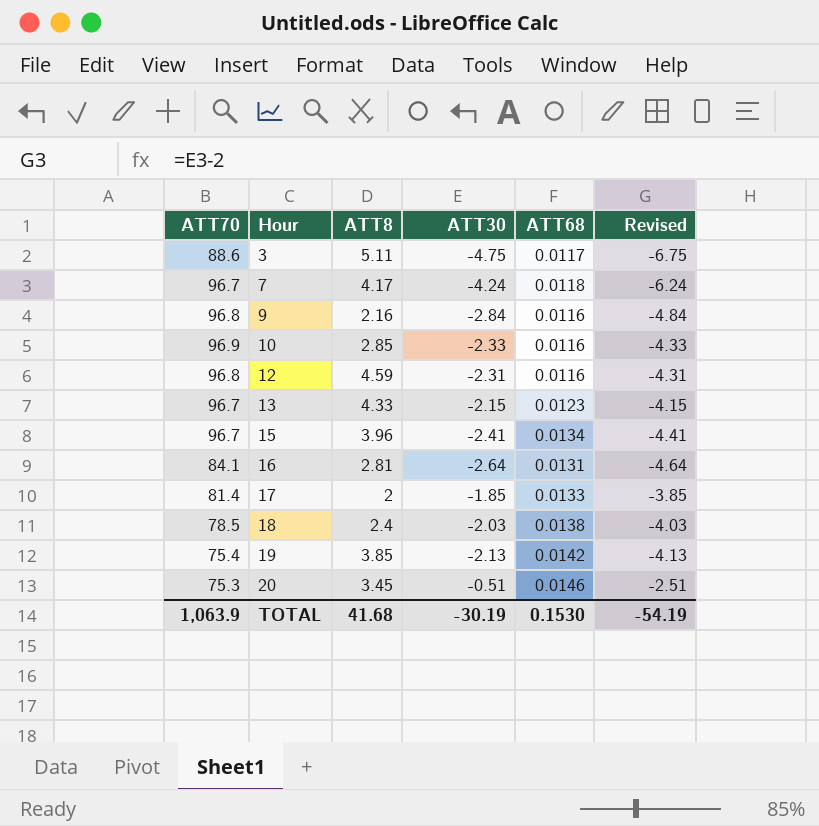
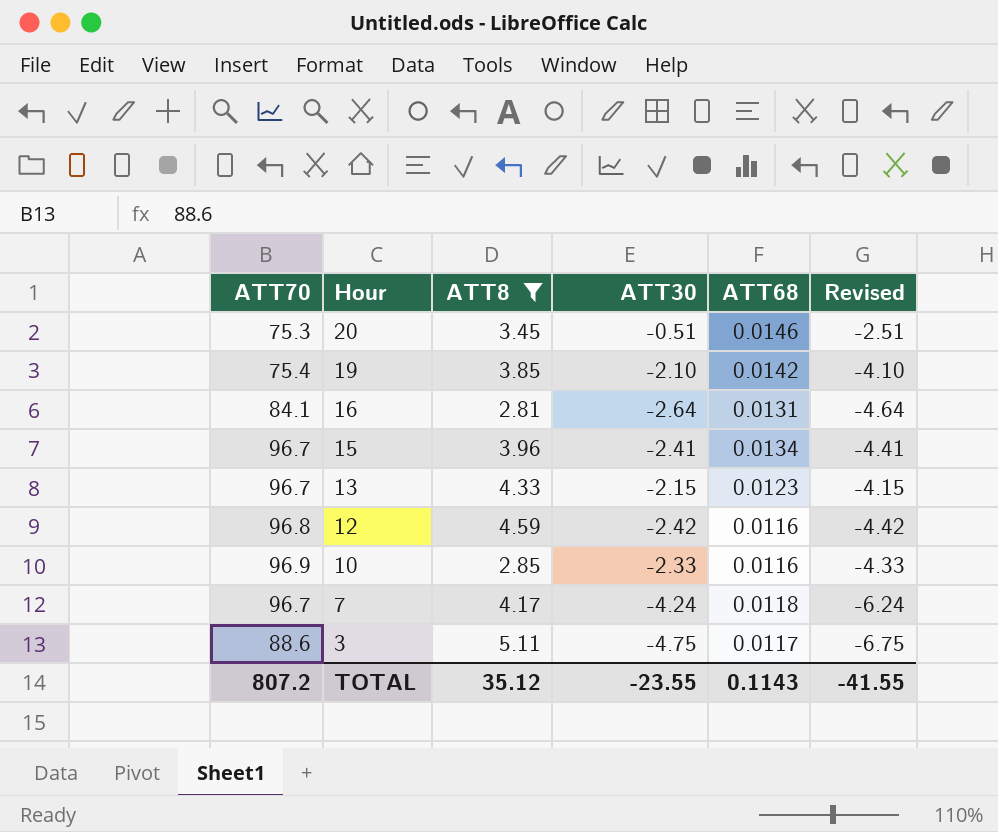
filter: none -> ATT8 >= 2.81
row order: Hour ascending -> Hour descending
19 | ATT30: -2.13 -> -2.10
19 | Revised: -4.13 -> -4.10
12 | ATT30: -2.31 -> -2.42
12 | Revised: -4.31 -> -4.42
TOTAL | ATT70: 1,063.9 -> 807.2
TOTAL | ATT8: 41.68 -> 35.12
TOTAL | ATT30: -30.19 -> -23.55
TOTAL | ATT68: 0.1530 -> 0.1143
TOTAL | Revised: -54.19 -> -41.55

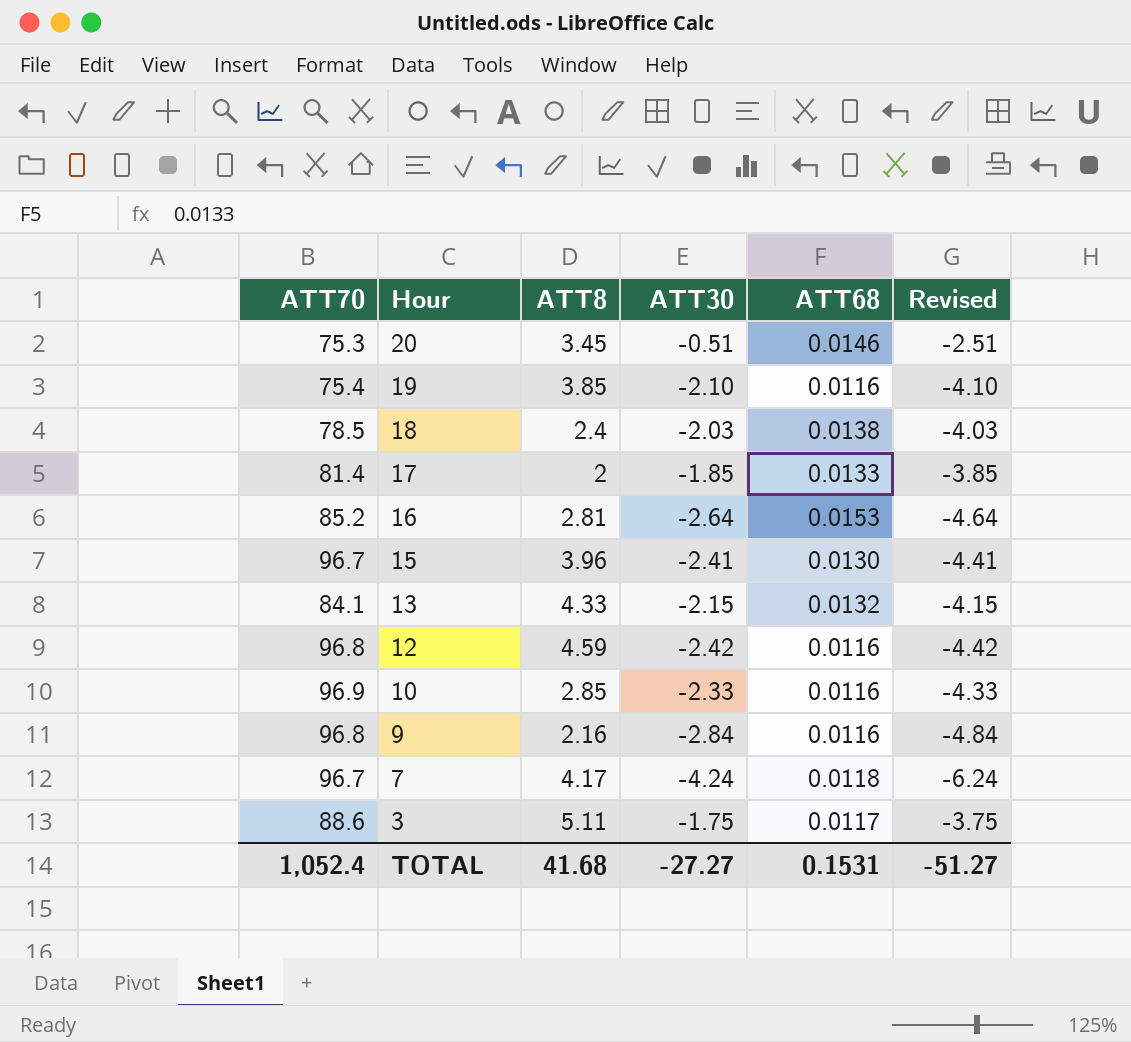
filter: ATT8 >= 2.81 -> none
19 | ATT68: 0.0142 -> 0.0116
16 | ATT70: 84.1 -> 85.2
16 | ATT68: 0.0131 -> 0.0153
15 | ATT68: 0.0134 -> 0.0130
13 | ATT70: 96.7 -> 84.1
13 | ATT68: 0.0123 -> 0.0132
3 | ATT30: -4.75 -> -1.75
3 | Revised: -6.75 -> -3.75
TOTAL | ATT70: 807.2 -> 1,052.4
TOTAL | ATT8: 35.12 -> 41.68
TOTAL | ATT30: -23.55 -> -27.27
TOTAL | ATT68: 0.1143 -> 0.1531
TOTAL | Revised: -41.55 -> -51.27

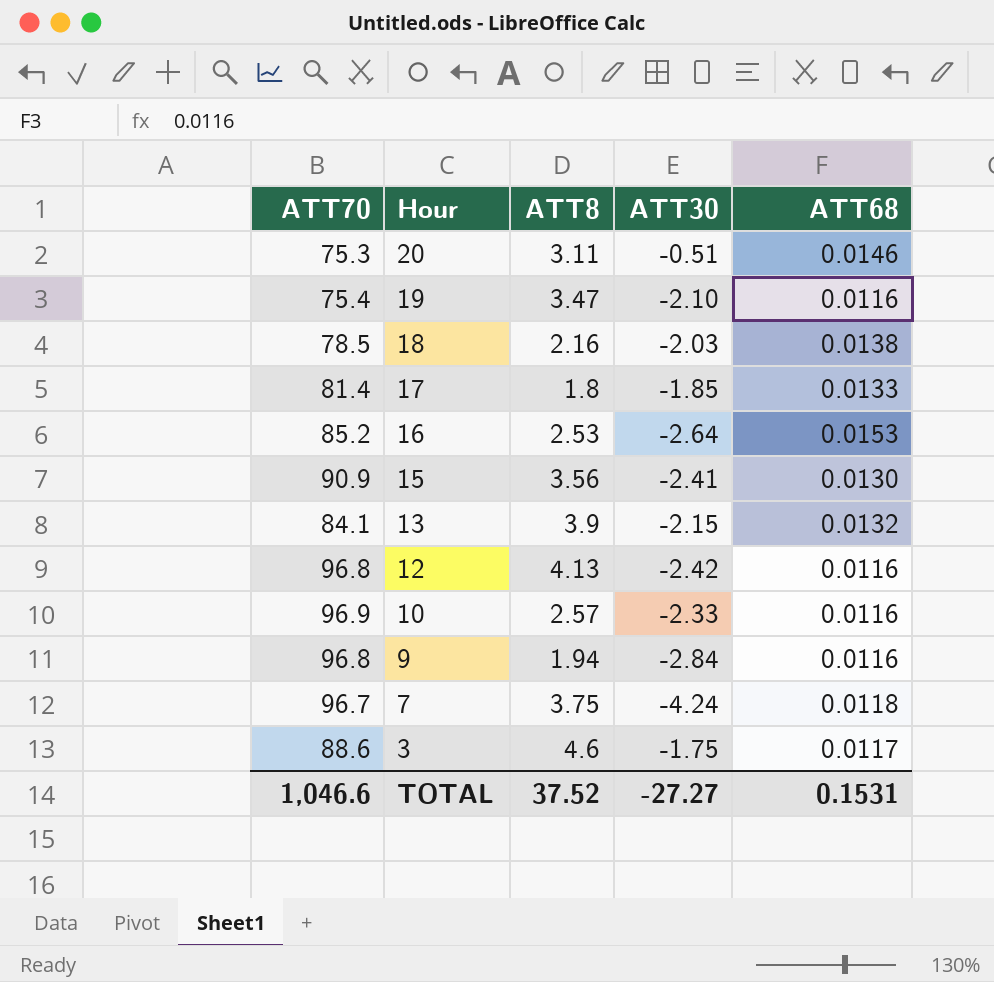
column Revised | formula: [ATT30] - 2 -> none
20 | ATT8: 3.45 -> 3.11
19 | ATT8: 3.85 -> 3.47
18 | ATT8: 2.4 -> 2.16
17 | ATT8: 2 -> 1.8
16 | ATT8: 2.81 -> 2.53
15 | ATT70: 96.7 -> 90.9
15 | ATT8: 3.96 -> 3.56
13 | ATT8: 4.33 -> 3.9
12 | ATT8: 4.59 -> 4.13
10 | ATT8: 2.85 -> 2.57
9 | ATT8: 2.16 -> 1.94
7 | ATT8: 4.17 -> 3.75
3 | ATT8: 5.11 -> 4.6
TOTAL | ATT70: 1,052.4 -> 1,046.6
TOTAL | ATT8: 41.68 -> 37.52

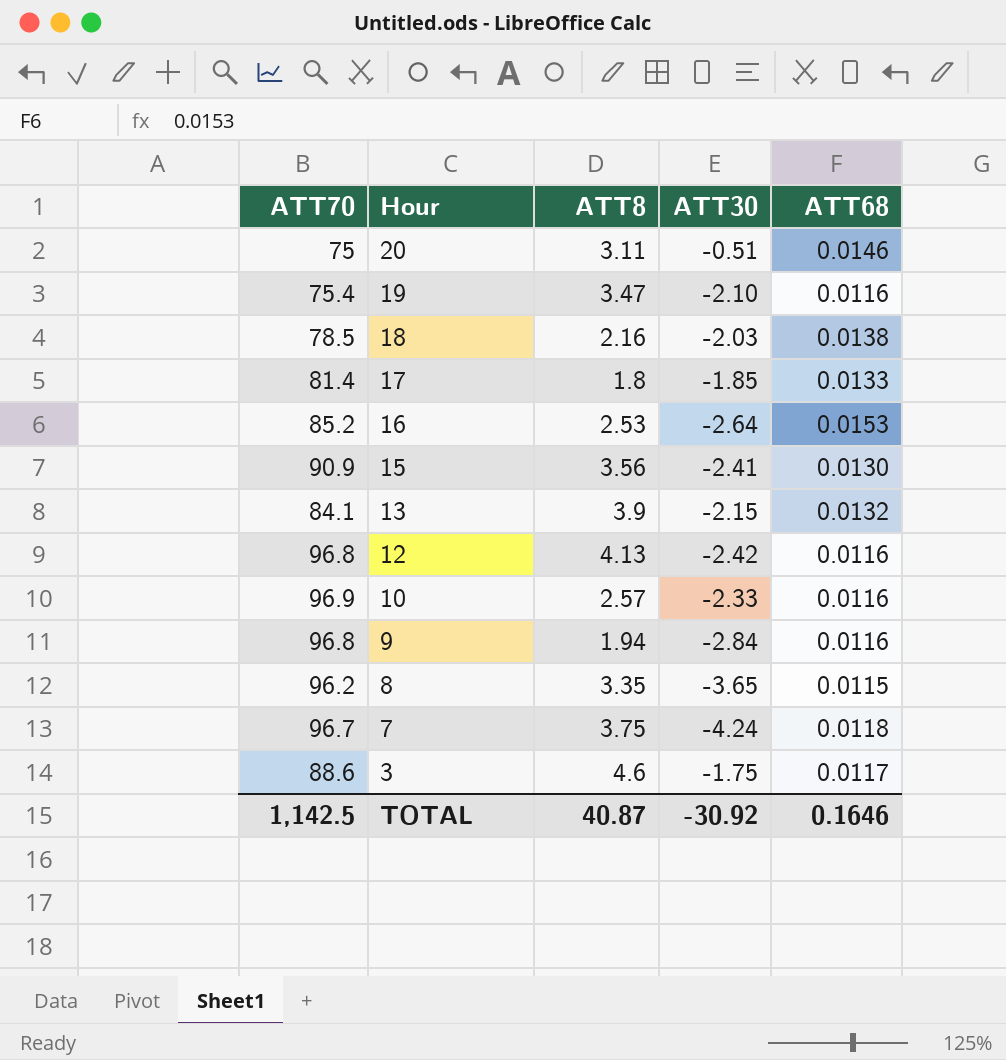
20 | ATT70: 75.3 -> 75
row 8: none -> 96.2 | 3.35 | -3.65 | 0.0115
TOTAL | ATT70: 1,046.6 -> 1,142.5
TOTAL | ATT8: 37.52 -> 40.87
TOTAL | ATT30: -27.27 -> -30.92
TOTAL | ATT68: 0.1531 -> 0.1646

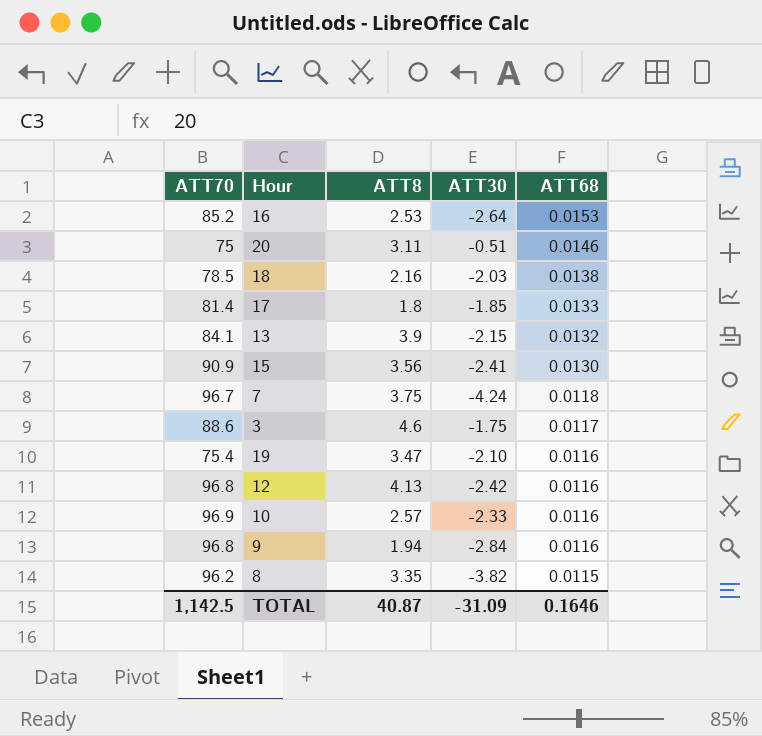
row order: Hour descending -> ATT68 descending
8 | ATT30: -3.65 -> -3.82
TOTAL | ATT30: -30.92 -> -31.09

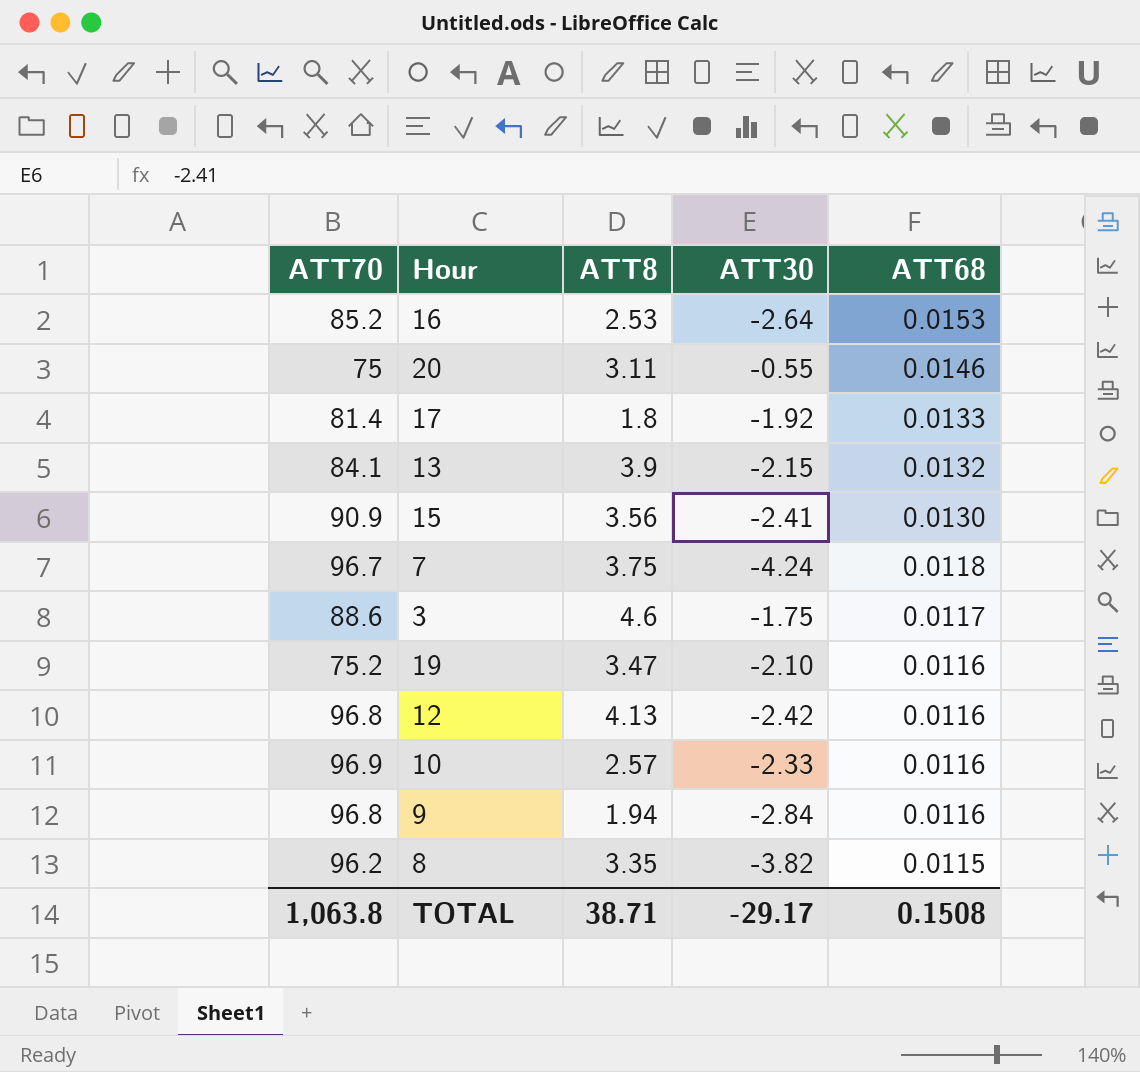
row 18: 78.5 | 2.16 | -2.03 | 0.0138 -> none
20 | ATT30: -0.51 -> -0.55
17 | ATT30: -1.85 -> -1.92
19 | ATT70: 75.4 -> 75.2
TOTAL | ATT70: 1,142.5 -> 1,063.8
TOTAL | ATT8: 40.87 -> 38.71
TOTAL | ATT30: -31.09 -> -29.17
TOTAL | ATT68: 0.1646 -> 0.1508

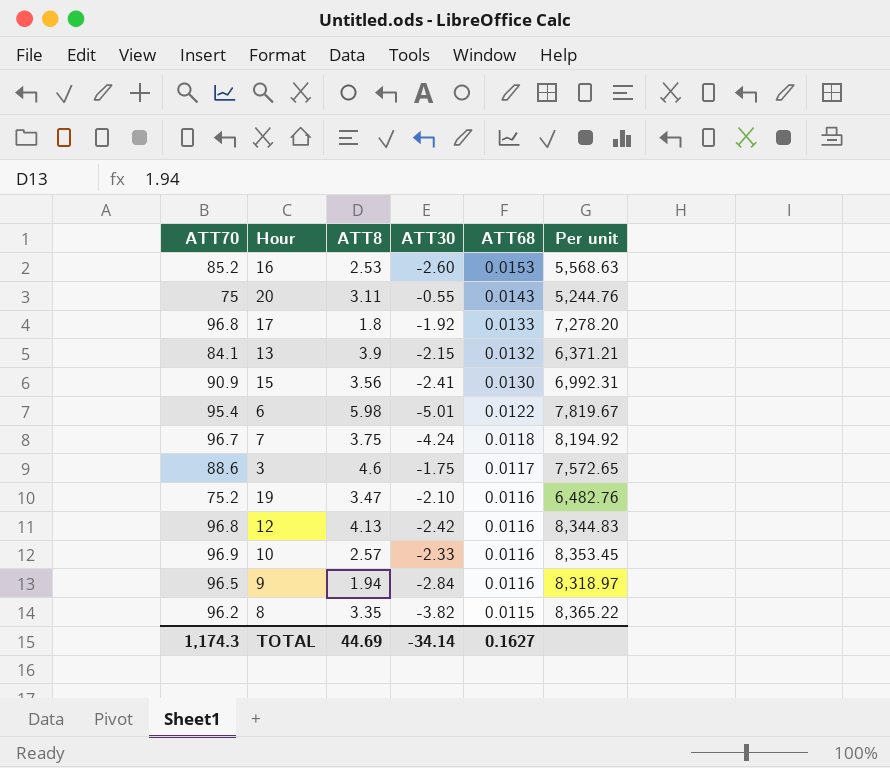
column Per unit | formula: none -> [ATT70] / [ATT68]
16 | ATT30: -2.64 -> -2.60
20 | ATT68: 0.0146 -> 0.0143
17 | ATT70: 81.4 -> 96.8
row 6: none -> 95.4 | 5.98 | -5.01 | 0.0122 | 7,819.67
9 | ATT70: 96.8 -> 96.5
TOTAL | ATT70: 1,063.8 -> 1,174.3
TOTAL | ATT8: 38.71 -> 44.69
TOTAL | ATT30: -29.17 -> -34.14
TOTAL | ATT68: 0.1508 -> 0.1627

